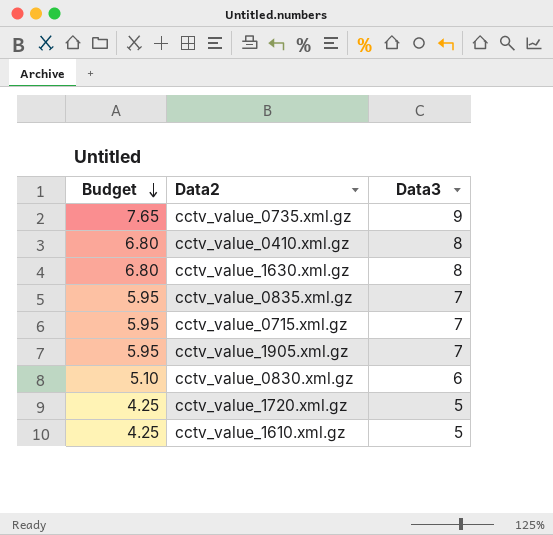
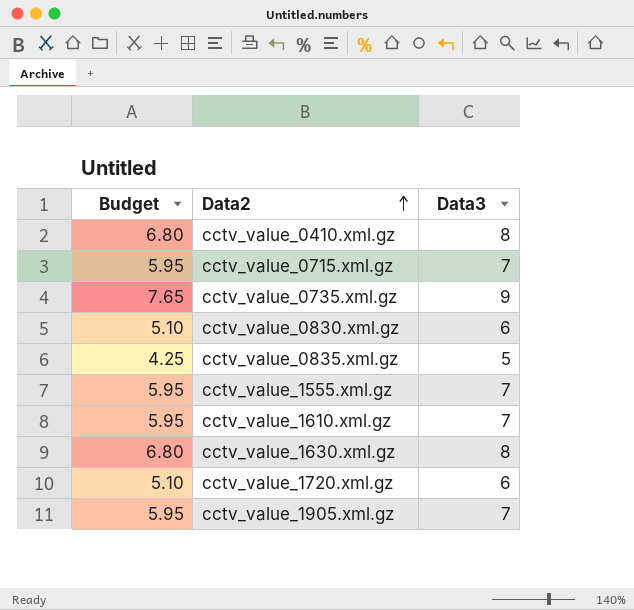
row order: Budget descending -> Data2 ascending
cctv_value_0835.xml.gz | Budget: 5.95 -> 4.25
cctv_value_0835.xml.gz | Data3: 7 -> 5
row cctv_value_1555.xml.gz: none -> 5.95 | 7
cctv_value_1610.xml.gz | Budget: 4.25 -> 5.95
cctv_value_1610.xml.gz | Data3: 5 -> 7
cctv_value_1720.xml.gz | Budget: 4.25 -> 5.10
cctv_value_1720.xml.gz | Data3: 5 -> 6

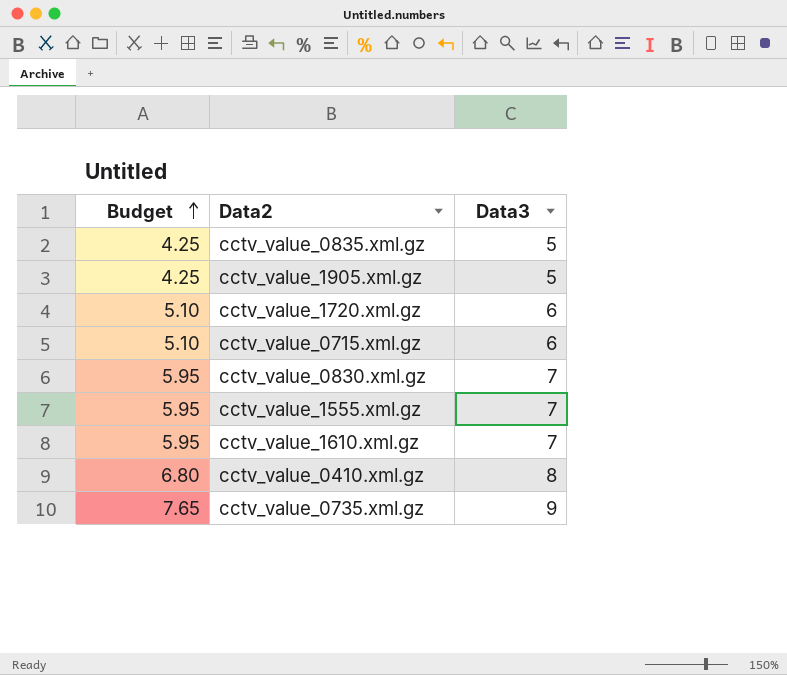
row order: Data2 ascending -> Budget ascending
row cctv_value_1630.xml.gz: 6.80 | 8 -> none
cctv_value_1905.xml.gz | Budget: 5.95 -> 4.25
cctv_value_1905.xml.gz | Data3: 7 -> 5
cctv_value_0715.xml.gz | Budget: 5.95 -> 5.10
cctv_value_0715.xml.gz | Data3: 7 -> 6
cctv_value_0830.xml.gz | Budget: 5.10 -> 5.95
cctv_value_0830.xml.gz | Data3: 6 -> 7

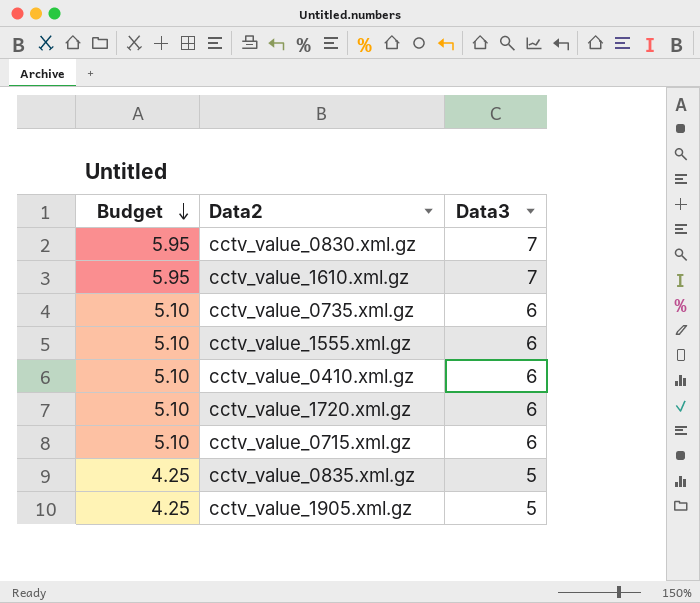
row order: Budget ascending -> Budget descending
cctv_value_0735.xml.gz | Budget: 7.65 -> 5.10
cctv_value_0735.xml.gz | Data3: 9 -> 6
cctv_value_1555.xml.gz | Budget: 5.95 -> 5.10
cctv_value_1555.xml.gz | Data3: 7 -> 6
cctv_value_0410.xml.gz | Budget: 6.80 -> 5.10
cctv_value_0410.xml.gz | Data3: 8 -> 6

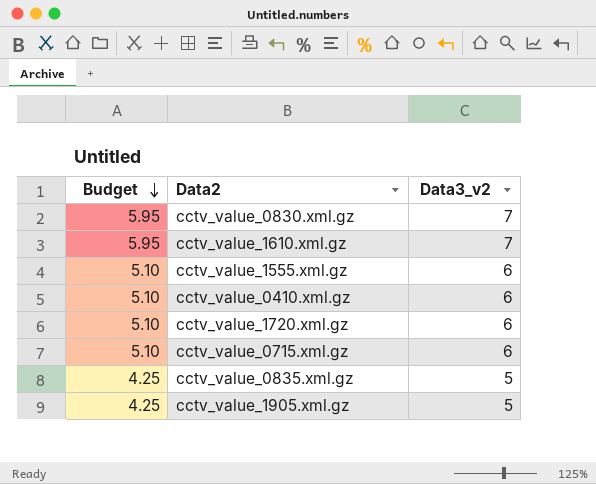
column name: Data3 -> Data3_v2
row cctv_value_0735.xml.gz: 5.10 | 6 -> none

